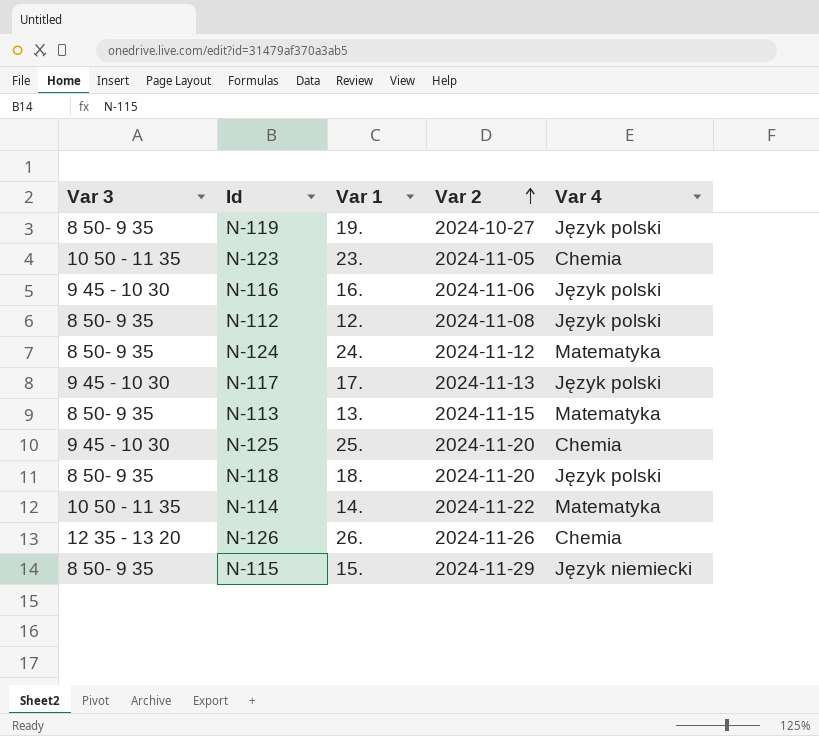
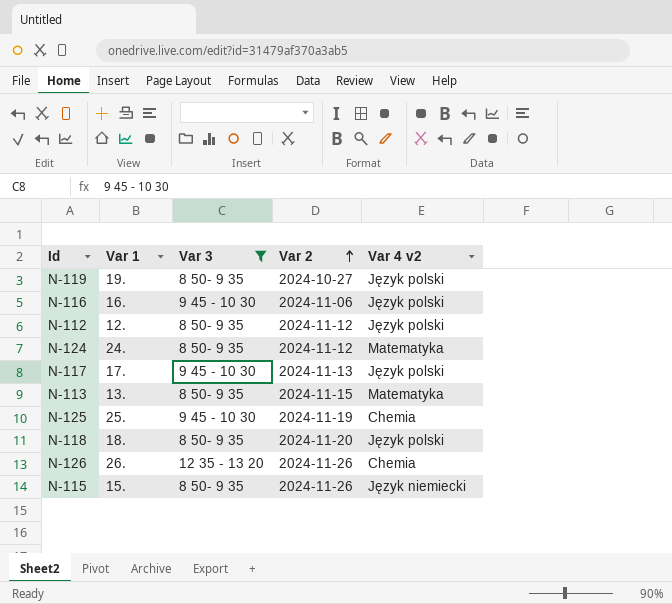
filter: none -> Var 3 != 10 50 - 11 35
column Var 3 | position: 1 -> 3
column name: Var 4 -> Var 4 v2
N-112 | Var 2: 2024-11-08 -> 2024-11-12
N-125 | Var 2: 2024-11-20 -> 2024-11-19
N-115 | Var 2: 2024-11-29 -> 2024-11-26

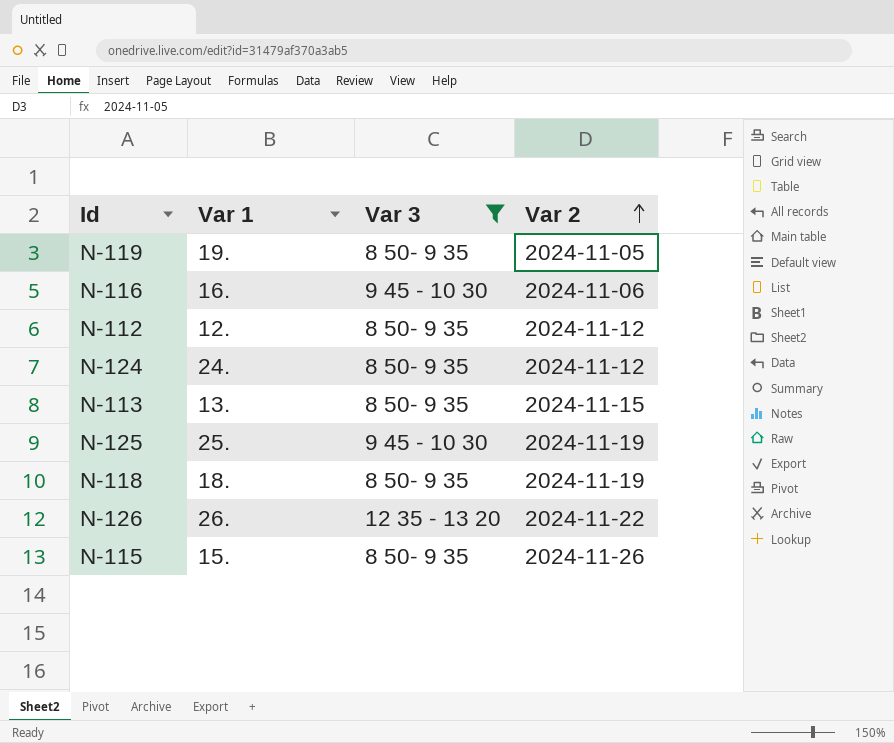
column Var 4 v2 | position: 5 -> none
row N-117: 17. | 9 45 - 10 30 | 2024-11-13 | Język polski -> none
N-119 | Var 2: 2024-10-27 -> 2024-11-05
N-118 | Var 2: 2024-11-20 -> 2024-11-19
N-126 | Var 2: 2024-11-26 -> 2024-11-22

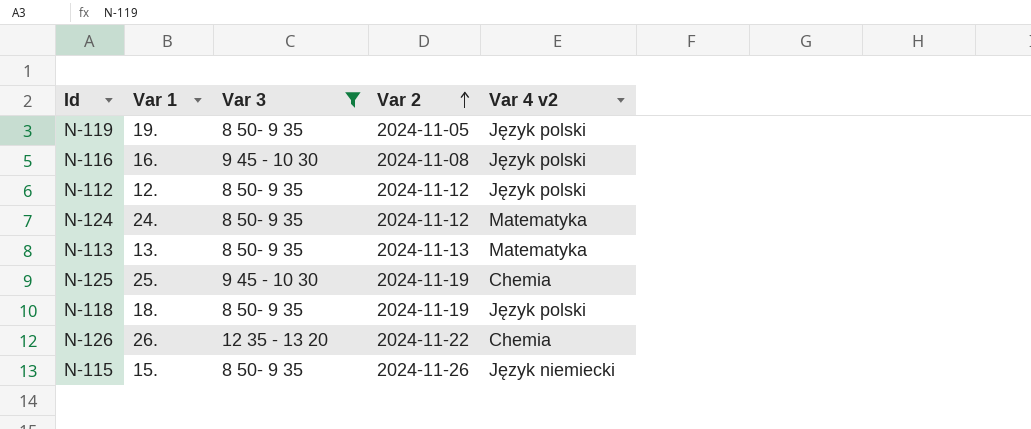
column Var 4 v2 | position: none -> 5
N-116 | Var 2: 2024-11-06 -> 2024-11-08
N-113 | Var 2: 2024-11-15 -> 2024-11-13

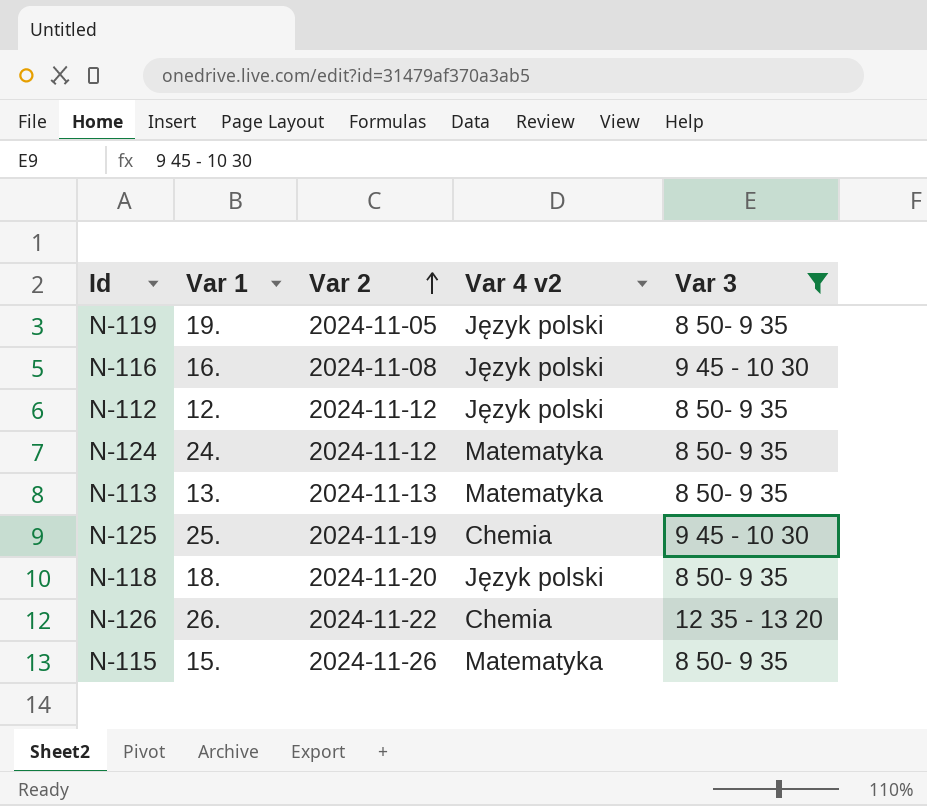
column Var 3 | position: 3 -> 5
N-118 | Var 2: 2024-11-19 -> 2024-11-20
N-115 | Var 4 v2: Język niemiecki -> Matematyka

